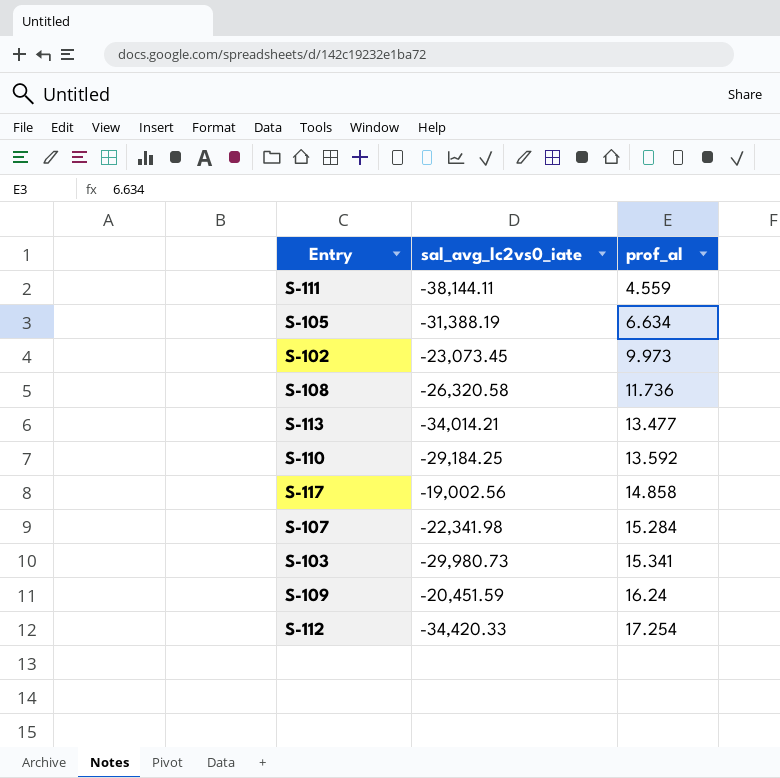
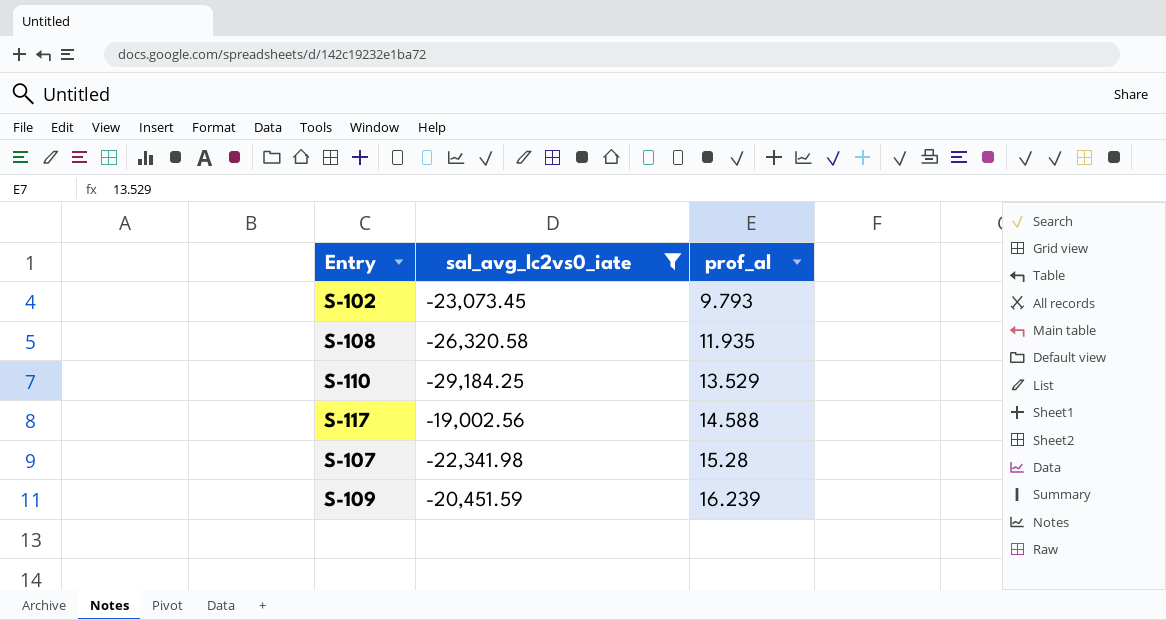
filter: none -> sal_avg_lc2vs0_iate >= -29,184.25
S-102 | prof_al: 9.973 -> 9.793
S-108 | prof_al: 11.736 -> 11.935
S-110 | prof_al: 13.592 -> 13.529
S-117 | prof_al: 14.858 -> 14.588
S-107 | prof_al: 15.284 -> 15.28
S-109 | prof_al: 16.24 -> 16.239

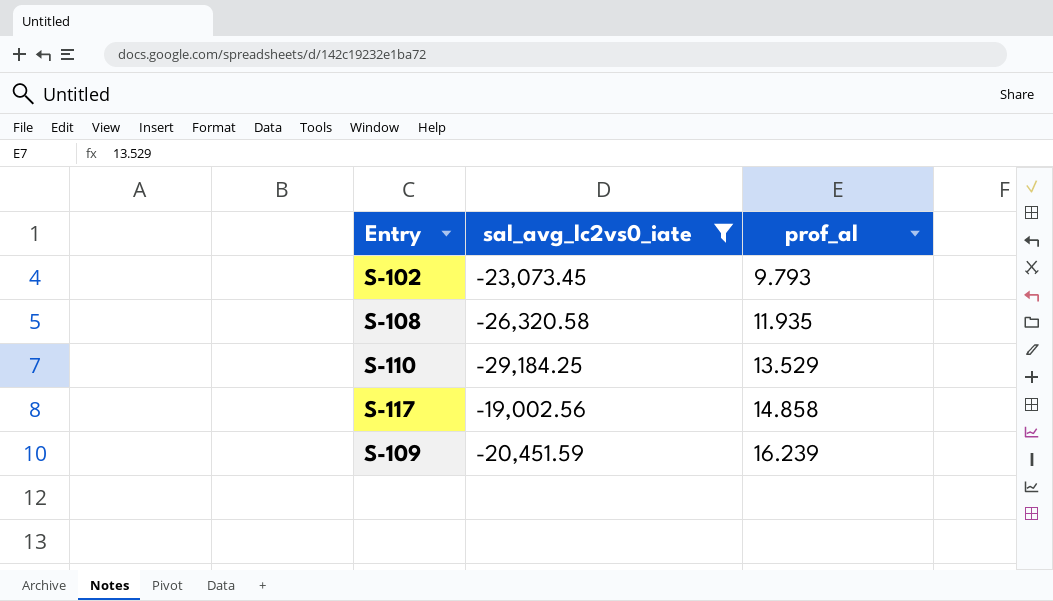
row S-107: -22,341.98 | 15.28 -> none
S-117 | prof_al: 14.588 -> 14.858

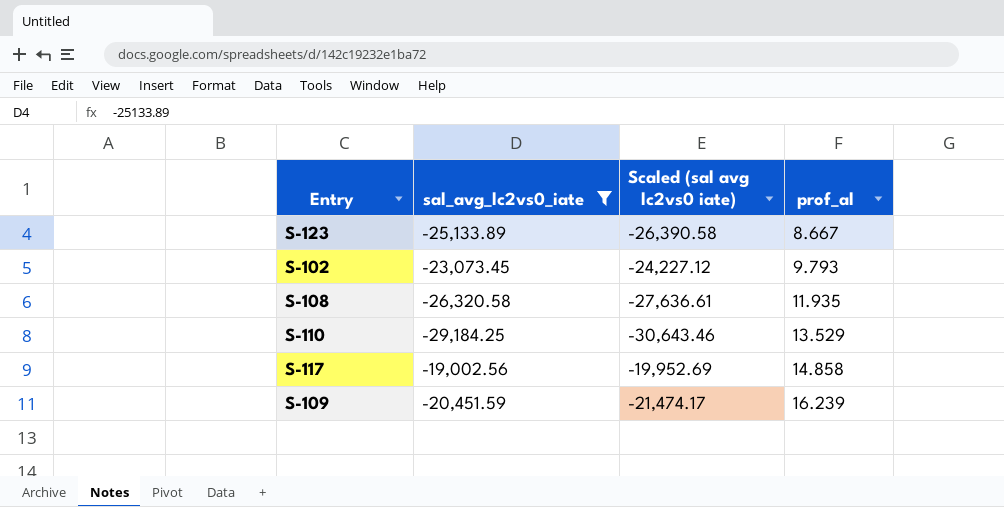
column Scaled (sal avg lc2vs0 iate) | formula: none -> [sal_avg_lc2vs0_iate] * 1.05
row S-123: none -> -25,133.89 | -26,390.58 | 8.667

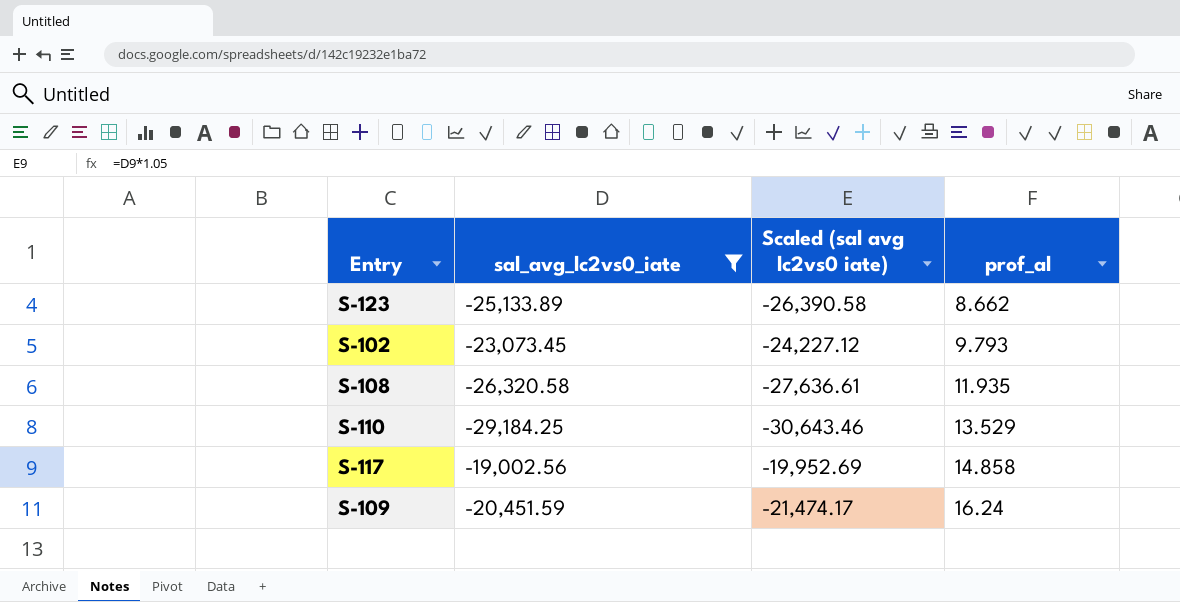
S-123 | prof_al: 8.667 -> 8.662
S-109 | prof_al: 16.239 -> 16.24

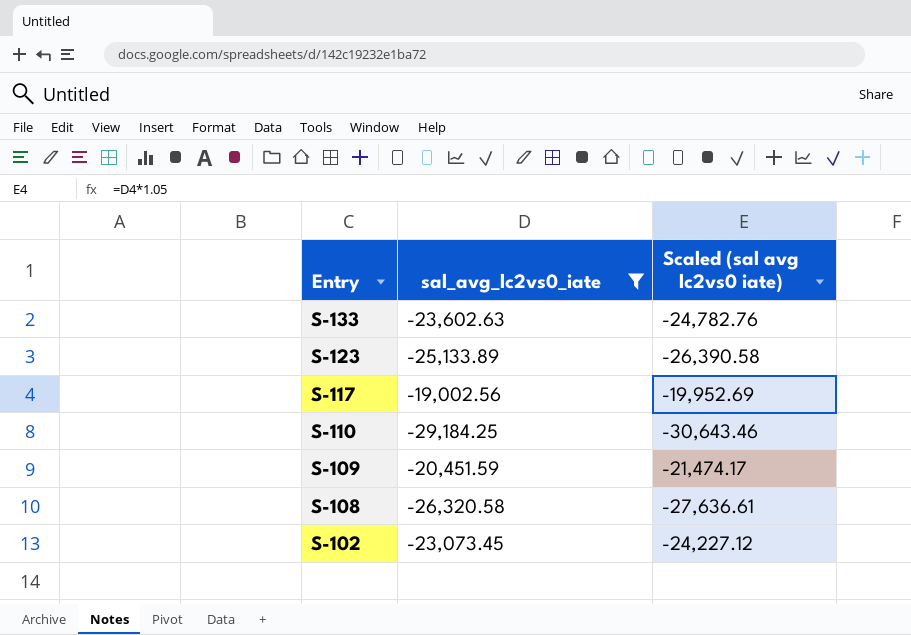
row order: prof_al ascending -> Entry descending
column prof_al | position: 4 -> none
row S-133: none -> -23,602.63 | -24,782.76

